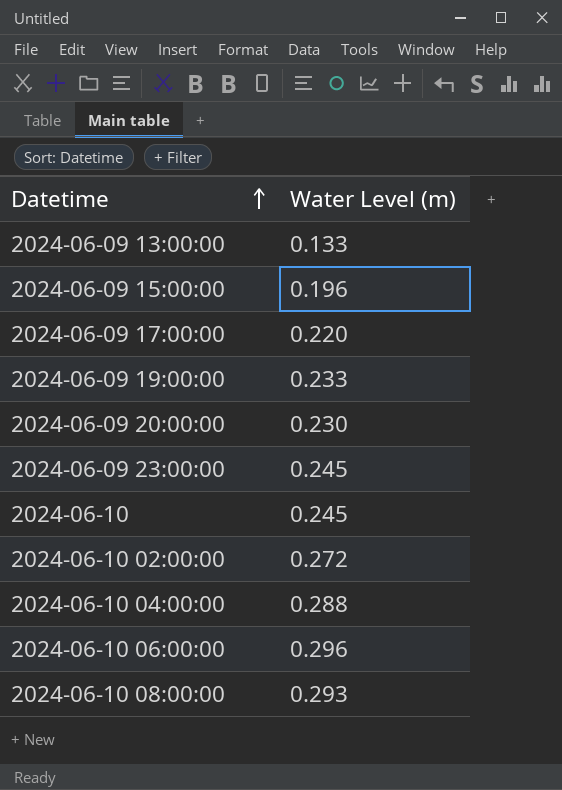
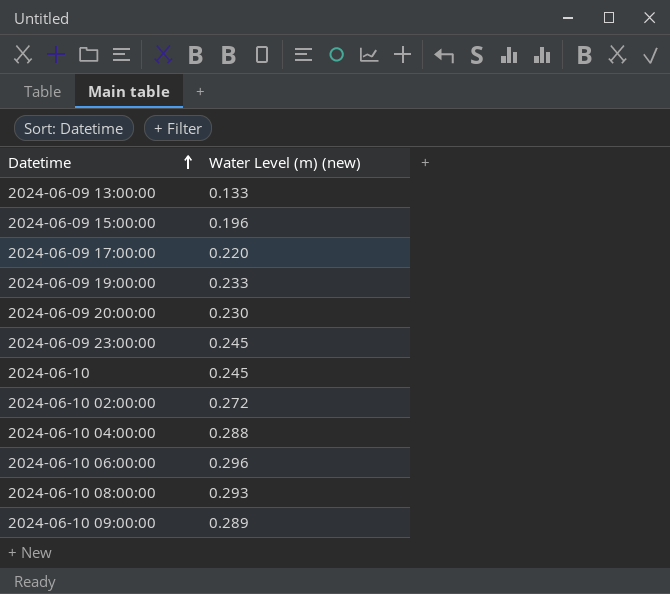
column name: Water Level (m) -> Water Level (m) (new)
row 2024-06-10 09:00:00: none -> 0.289

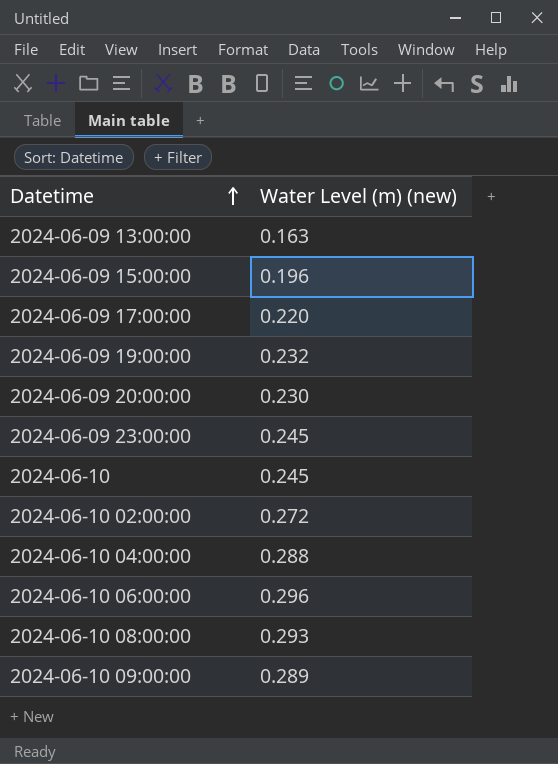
2024-06-09 13:00:00 | Water Level (m) (new): 0.133 -> 0.163
2024-06-09 19:00:00 | Water Level (m) (new): 0.233 -> 0.232

